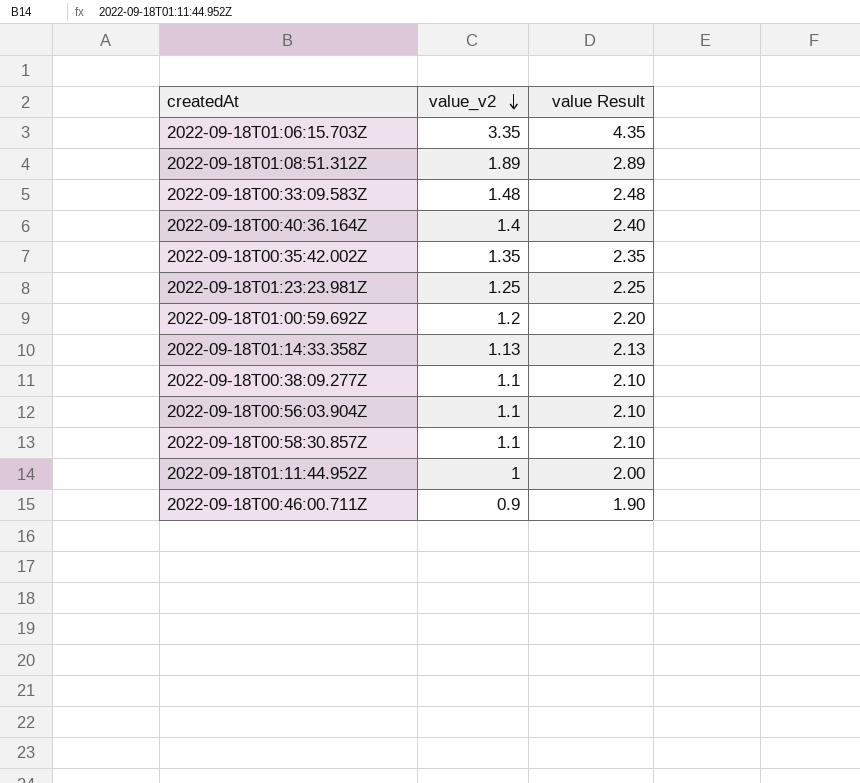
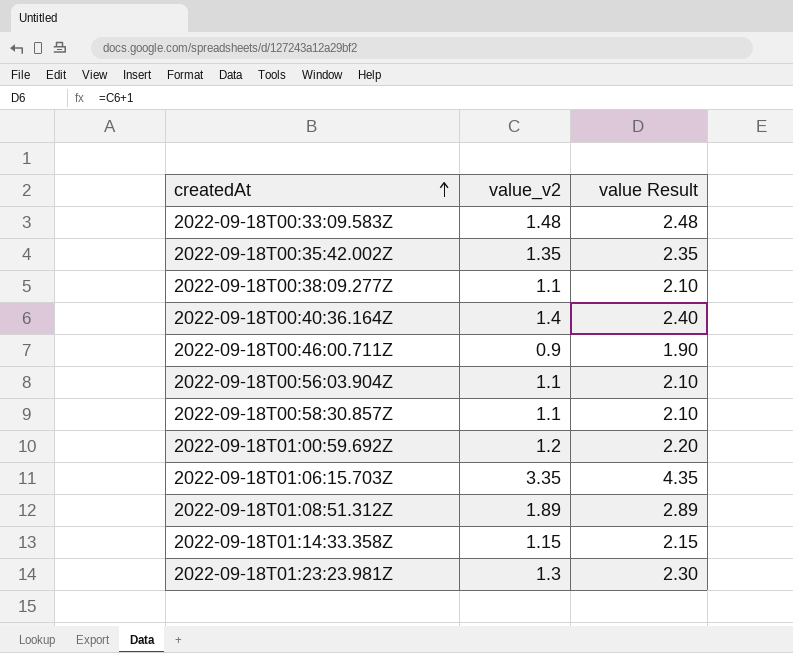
row order: value_v2 descending -> createdAt ascending
row 2022-09-18T01:11:44.952Z: 1 | 2.00 -> none
2022-09-18T01:14:33.358Z | value_v2: 1.13 -> 1.15
2022-09-18T01:14:33.358Z | value Result: 2.13 -> 2.15
2022-09-18T01:23:23.981Z | value_v2: 1.25 -> 1.3
2022-09-18T01:23:23.981Z | value Result: 2.25 -> 2.30

